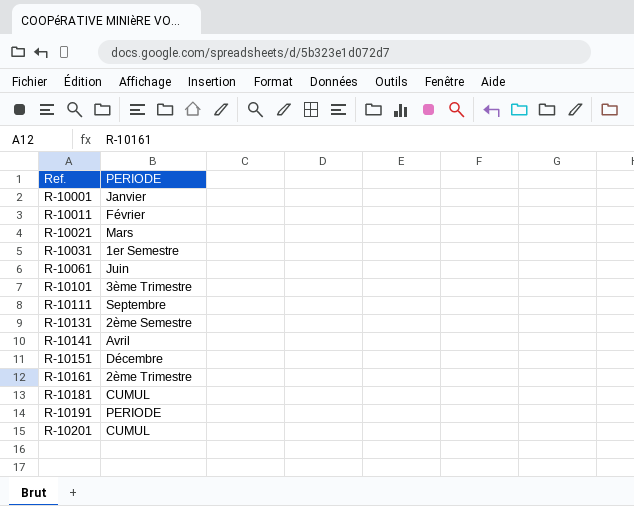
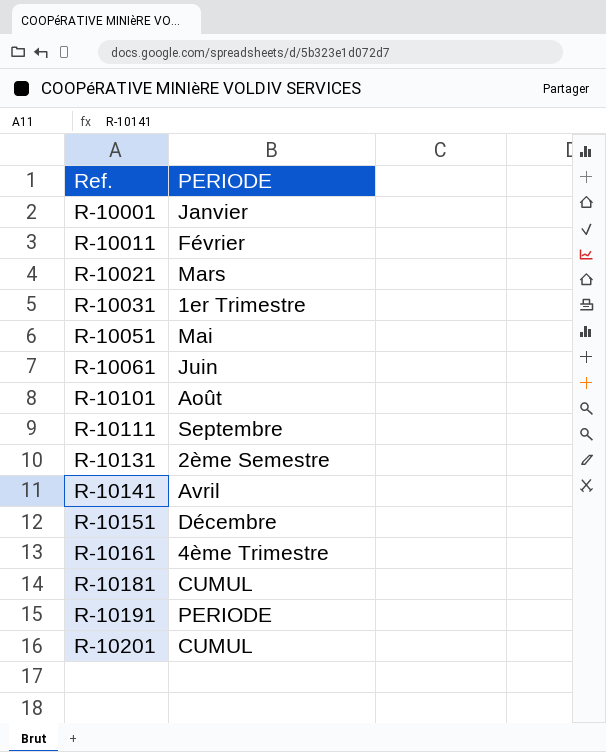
R-10031 | PERIODE: 1er Semestre -> 1er Trimestre
row R-10051: none -> Mai
R-10101 | PERIODE: 3ème Trimestre -> Août
R-10161 | PERIODE: 2ème Trimestre -> 4ème Trimestre

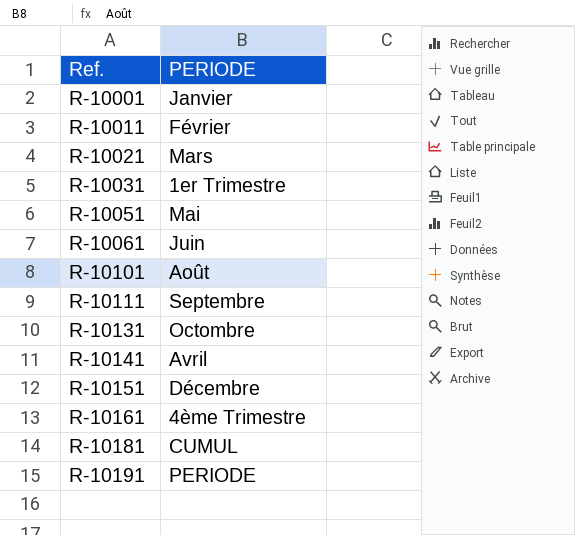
row R-10201: CUMUL -> none
R-10131 | PERIODE: 2ème Semestre -> Octombre

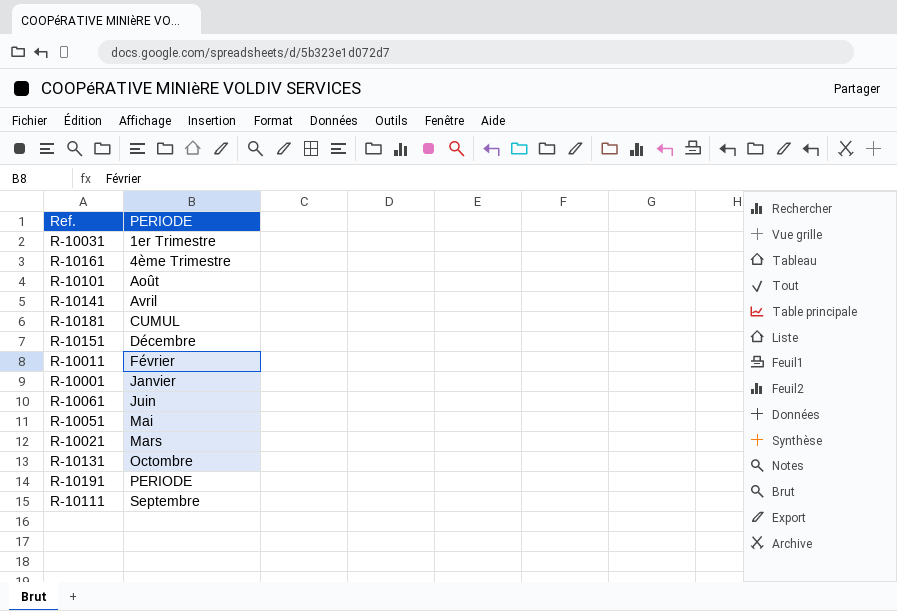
row order: Ref. ascending -> PERIODE ascending

